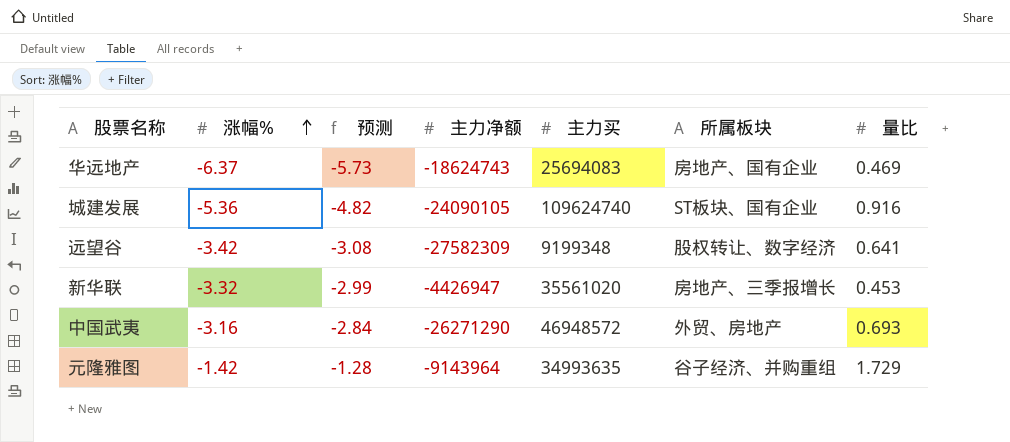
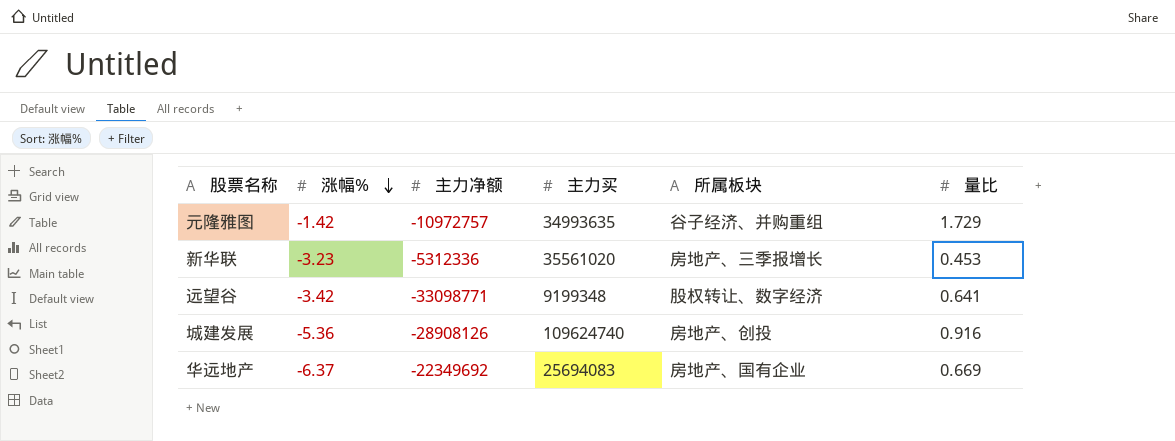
row order: 涨幅% ascending -> 涨幅% descending
column 预测 | formula: [涨幅%] * 0.9 -> none
row 中国武夷: -3.16 | -2.84 | -26271290 | 46948572 | 外贸、房地产 | 0.693 -> none
元隆雅图 | 主力净额: -9143964 -> -10972757
新华联 | 涨幅%: -3.32 -> -3.23
新华联 | 主力净额: -4426947 -> -5312336
远望谷 | 主力净额: -27582309 -> -33098771
城建发展 | 主力净额: -24090105 -> -28908126
城建发展 | 所属板块: ST板块、国有企业 -> 房地产、创投
华远地产 | 主力净额: -18624743 -> -22349692
华远地产 | 量比: 0.469 -> 0.669

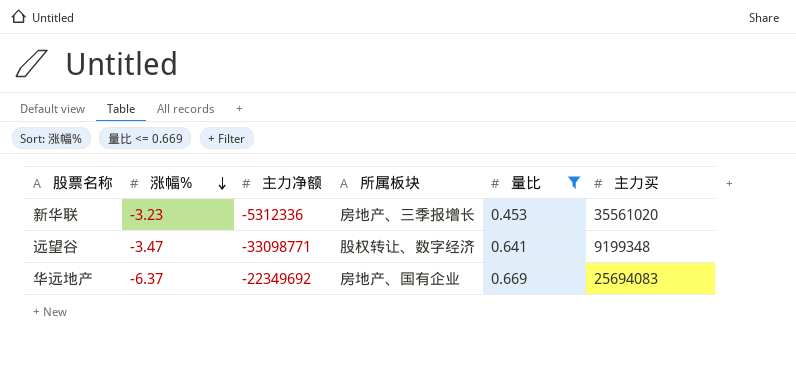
filter: none -> 量比 <= 0.669
column 主力买 | position: 4 -> 6
远望谷 | 涨幅%: -3.42 -> -3.47

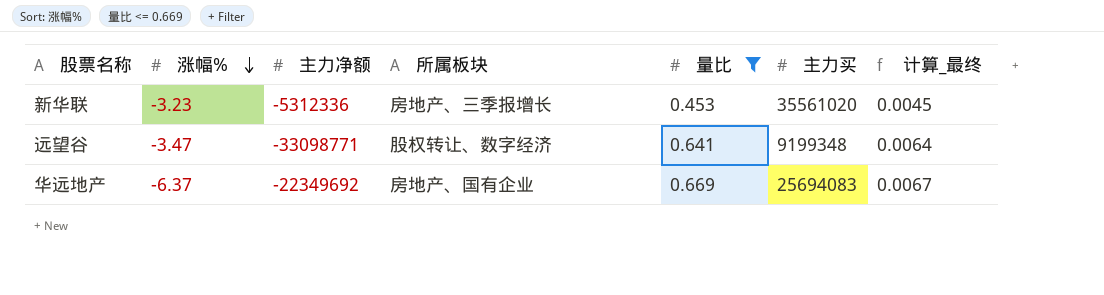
column 计算_最终 | formula: none -> [量比] * 0.01

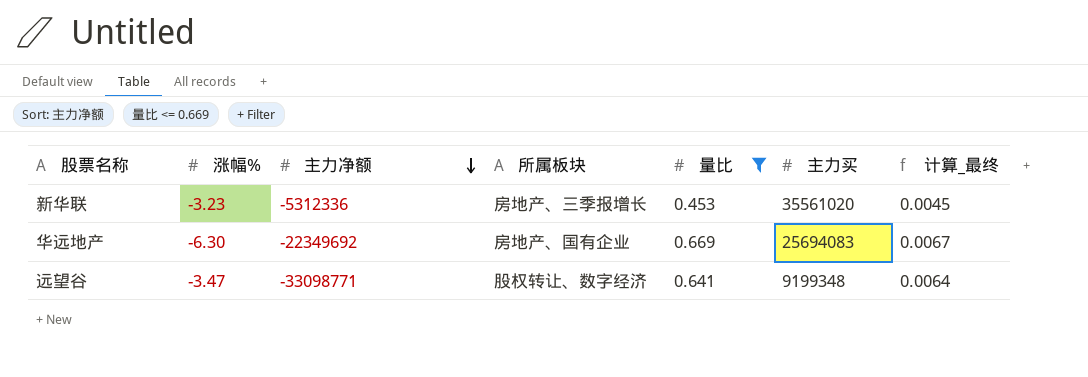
row order: 涨幅% descending -> 主力净额 descending
华远地产 | 涨幅%: -6.37 -> -6.30

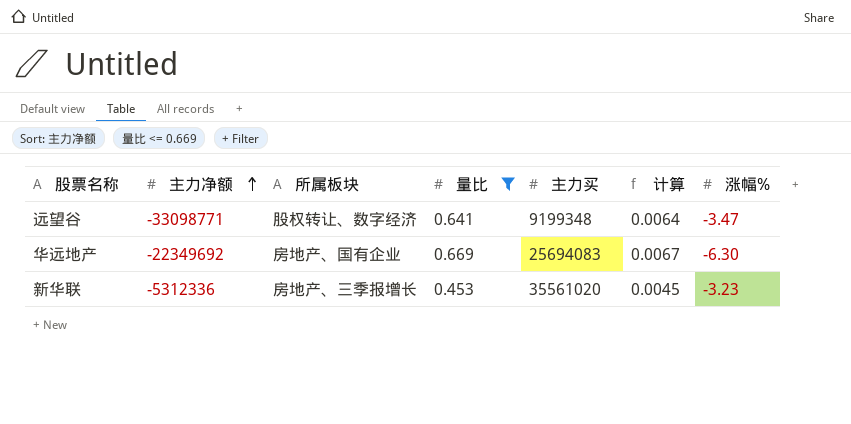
row order: 主力净额 descending -> 主力净额 ascending
column name: 计算_最终 -> 计算
column 涨幅% | position: 2 -> 7

